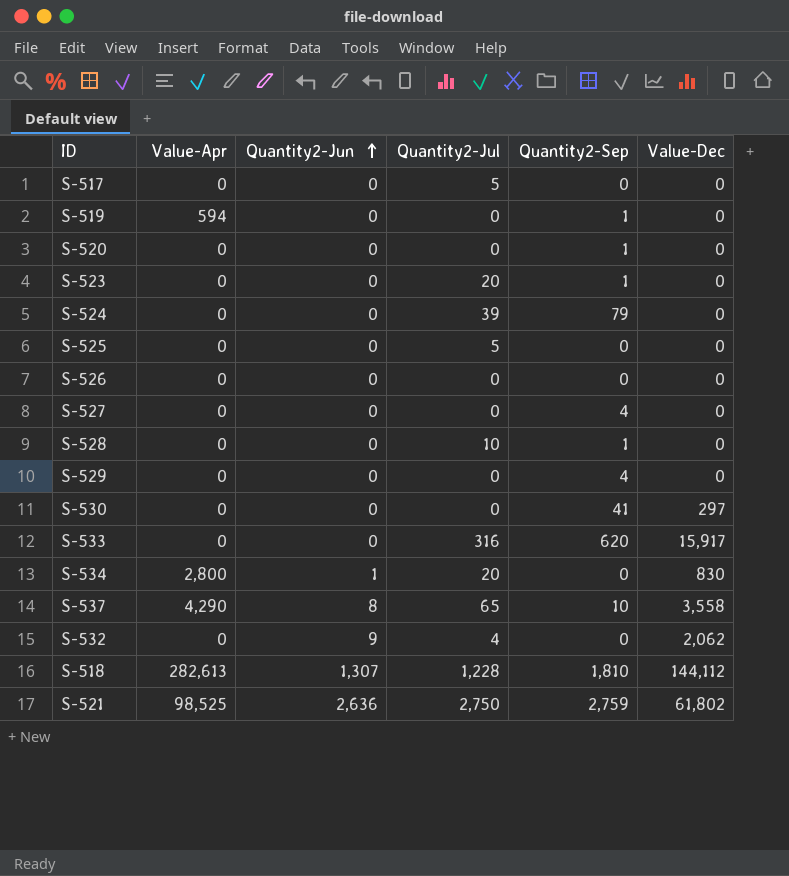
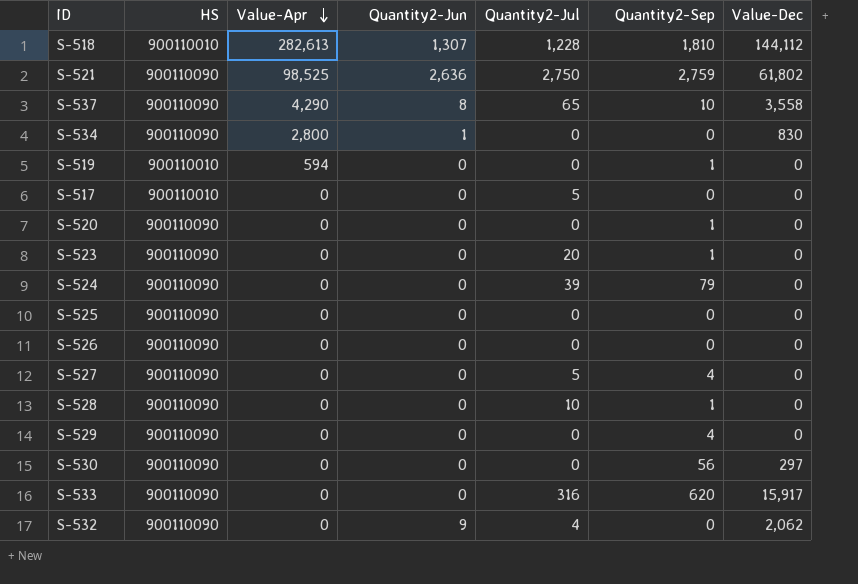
row order: Quantity2-Jun ascending -> Value-Apr descending
column HS | position: none -> 2
S-534 | Quantity2-Jul: 20 -> 0
S-525 | Quantity2-Jul: 5 -> 0
S-527 | Quantity2-Jul: 0 -> 5
S-530 | Quantity2-Sep: 41 -> 56

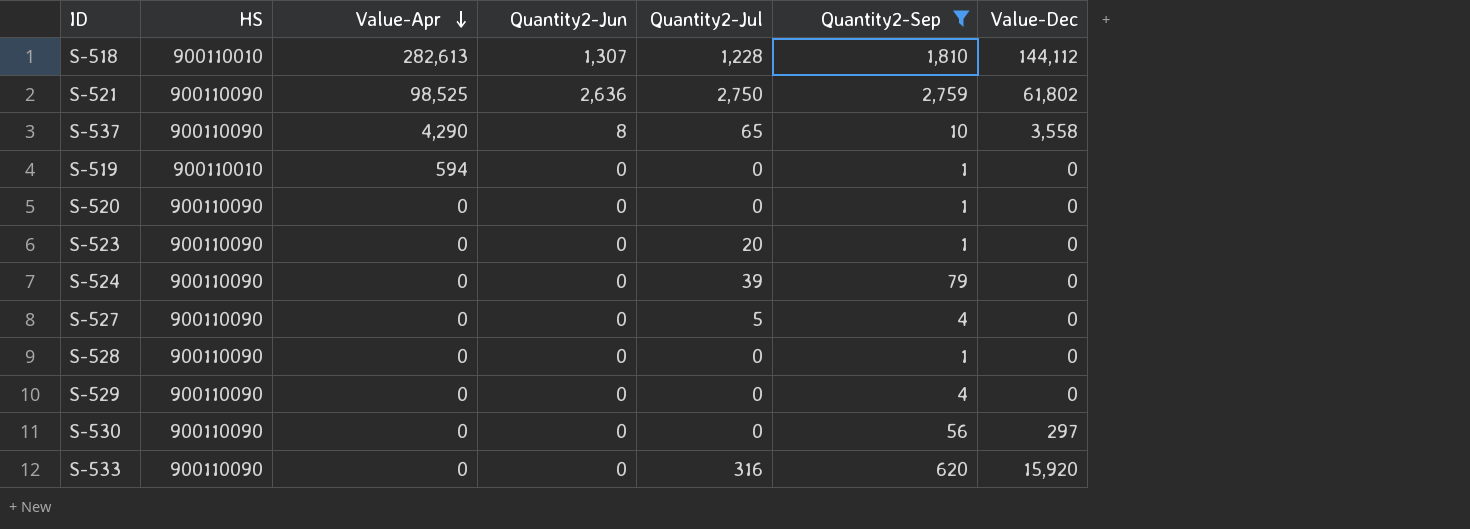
filter: none -> Quantity2-Sep != 0
S-528 | Quantity2-Jul: 10 -> 0
S-533 | Value-Dec: 15,917 -> 15,920

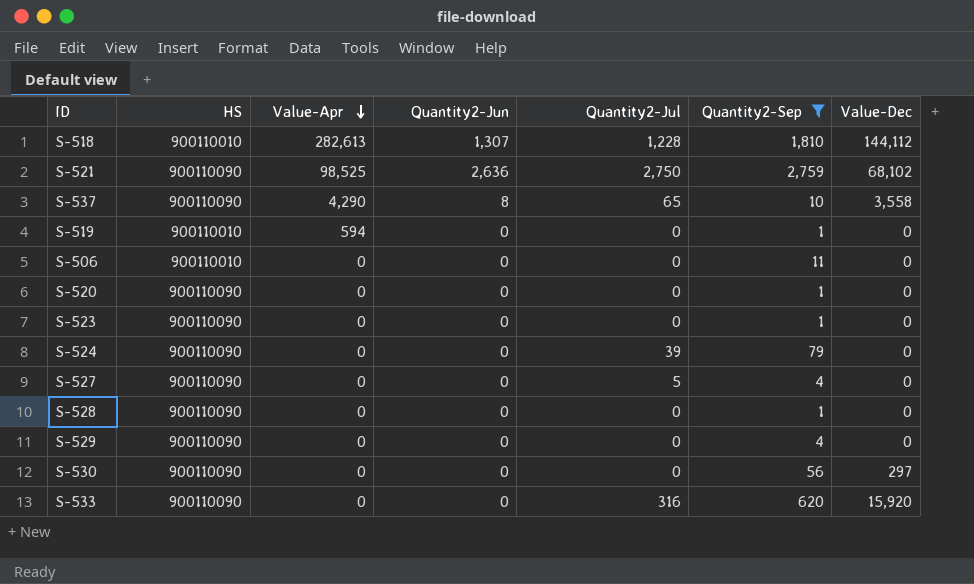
S-521 | Value-Dec: 61,802 -> 68,102
row S-506: none -> 900110010 | 0 | 0 | 0 | 11 | 0
S-523 | Quantity2-Jul: 20 -> 0

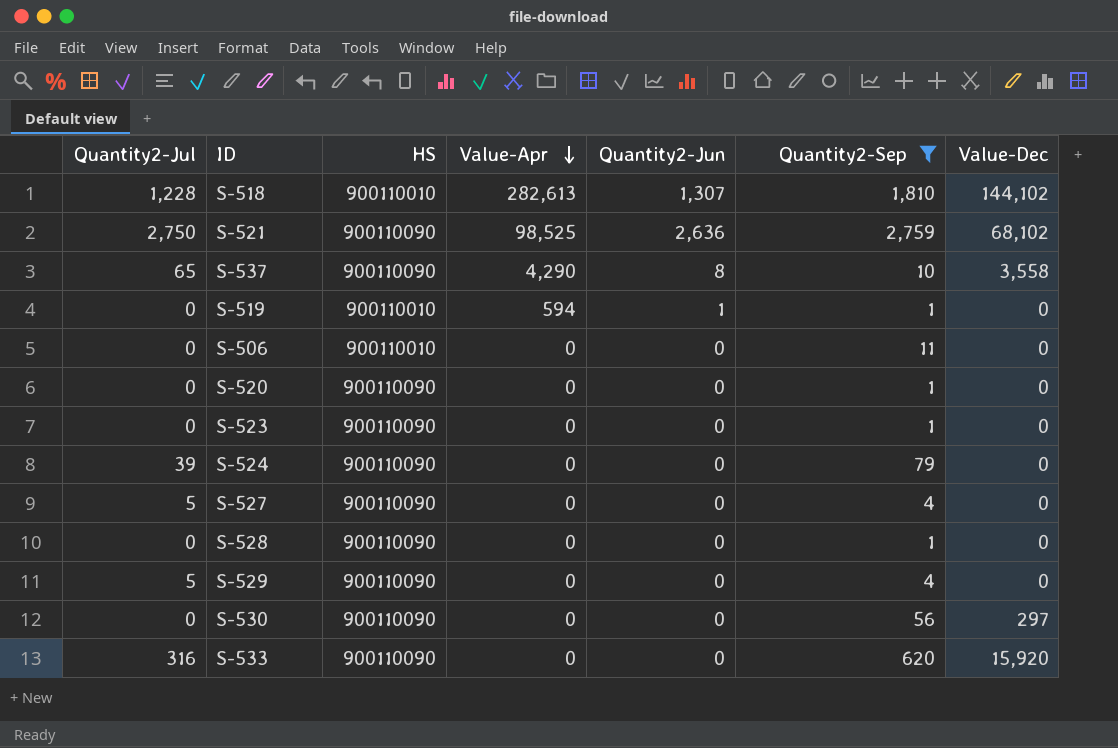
column Quantity2-Jul | position: 5 -> 1
S-518 | Value-Dec: 144,112 -> 144,102
S-519 | Quantity2-Jun: 0 -> 1
S-529 | Quantity2-Jul: 0 -> 5

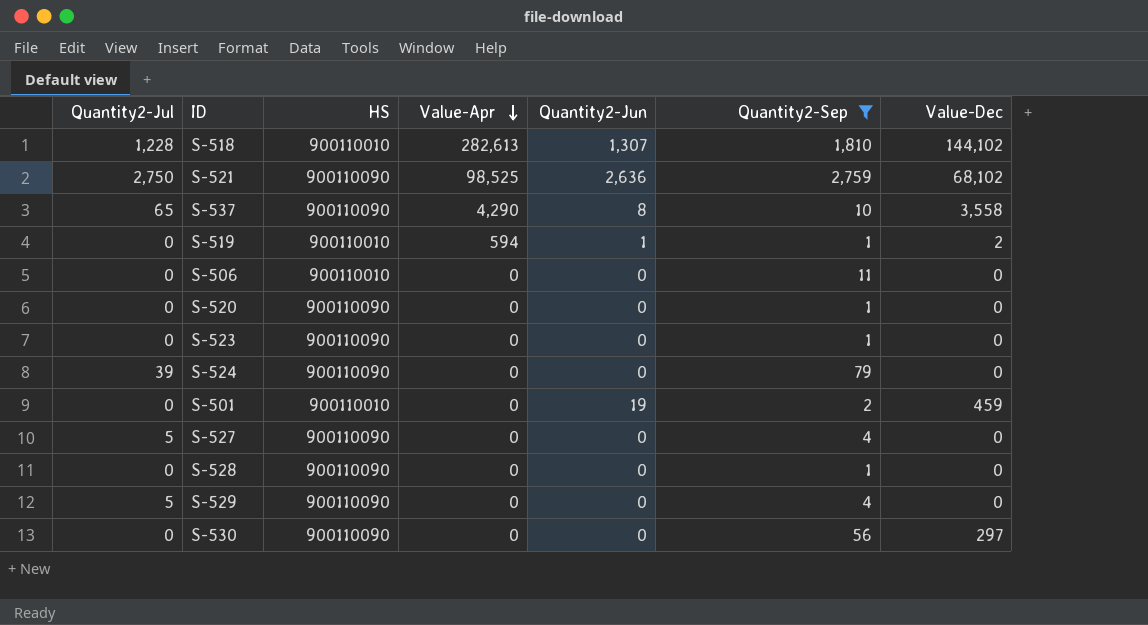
row S-533: 316 | 900110090 | 0 | 0 | 620 | 15,920 -> none
S-519 | Value-Dec: 0 -> 2
row S-501: none -> 0 | 900110010 | 0 | 19 | 2 | 459

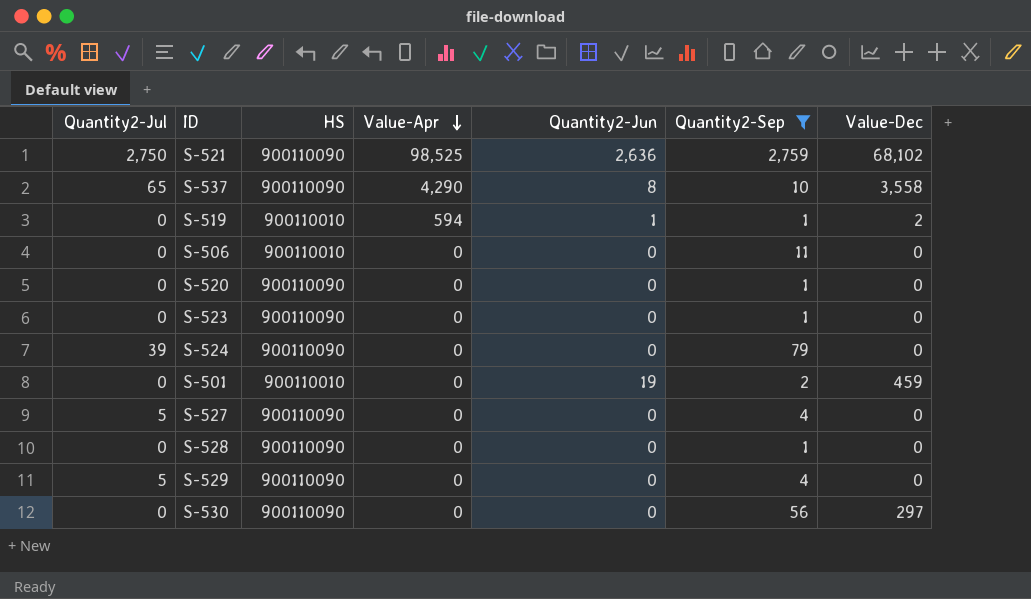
row S-518: 1,228 | 900110010 | 282,613 | 1,307 | 1,810 | 144,102 -> none

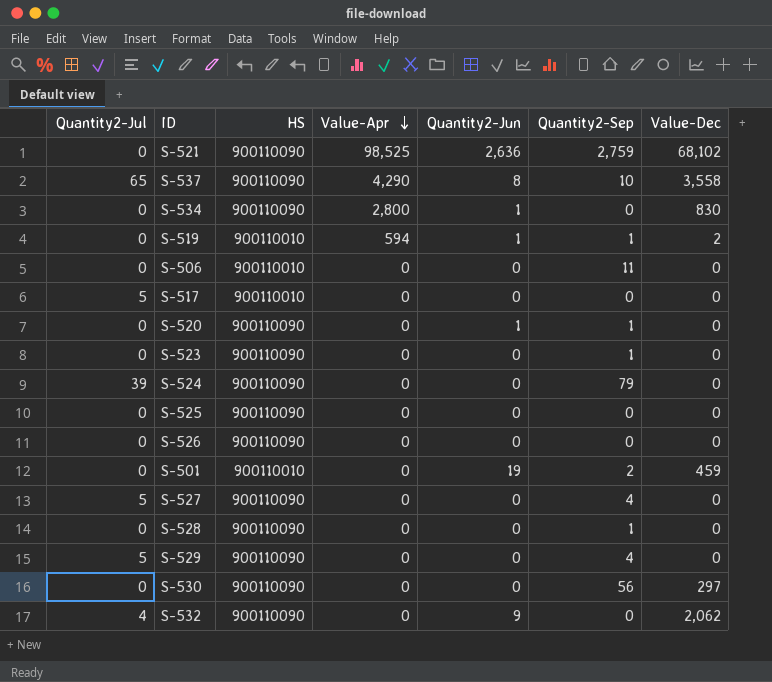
filter: Quantity2-Sep != 0 -> none
S-521 | Quantity2-Jul: 2,750 -> 0
S-520 | Quantity2-Jun: 0 -> 1

